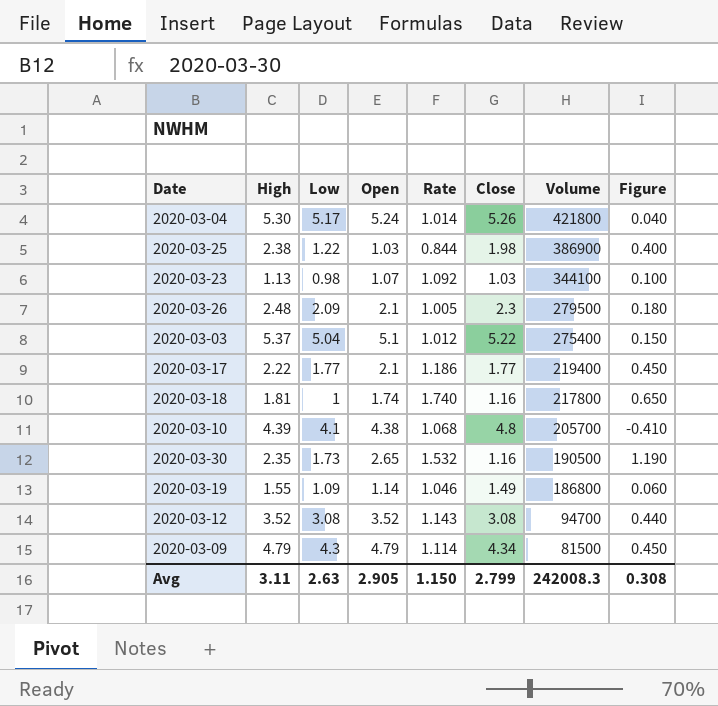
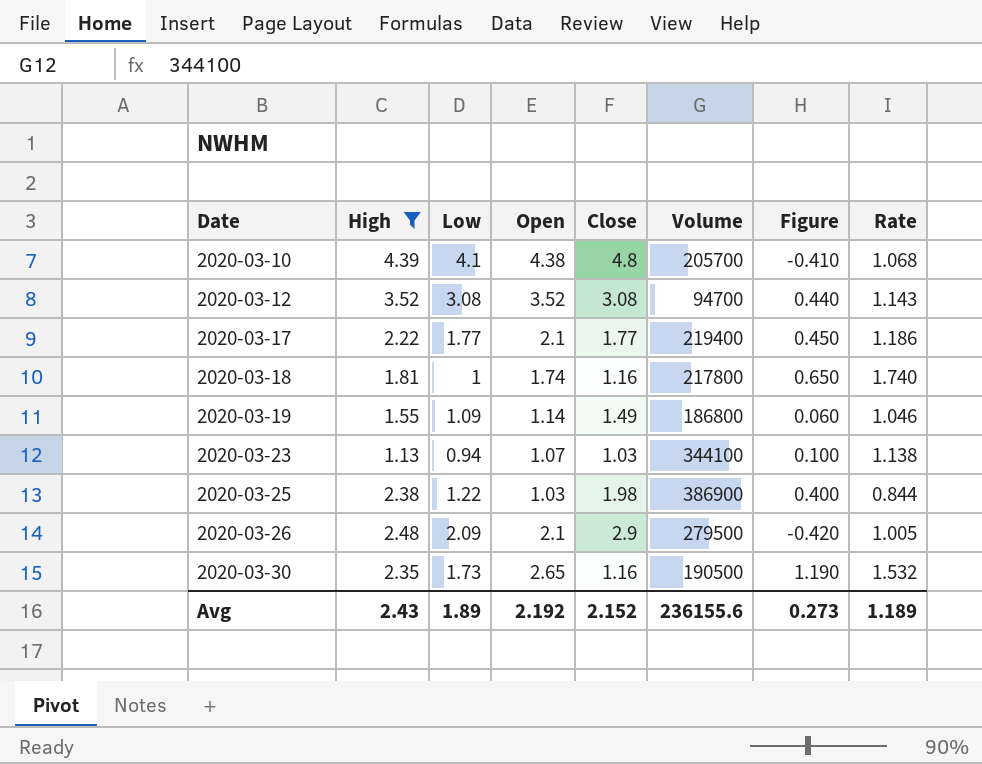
filter: none -> High <= 4.39
row order: Volume descending -> Date ascending
column Rate | position: 5 -> 8
2020-03-23 | Low: 0.98 -> 0.94
2020-03-23 | Rate: 1.092 -> 1.138
2020-03-26 | Close: 2.3 -> 2.9
2020-03-26 | Figure: 0.180 -> -0.420
Avg | High: 3.11 -> 2.43
Avg | Low: 2.63 -> 1.89
Avg | Open: 2.905 -> 2.192
Avg | Close: 2.799 -> 2.152
Avg | Volume: 242008.3 -> 236155.6
Avg | Figure: 0.308 -> 0.273
Avg | Rate: 1.150 -> 1.189

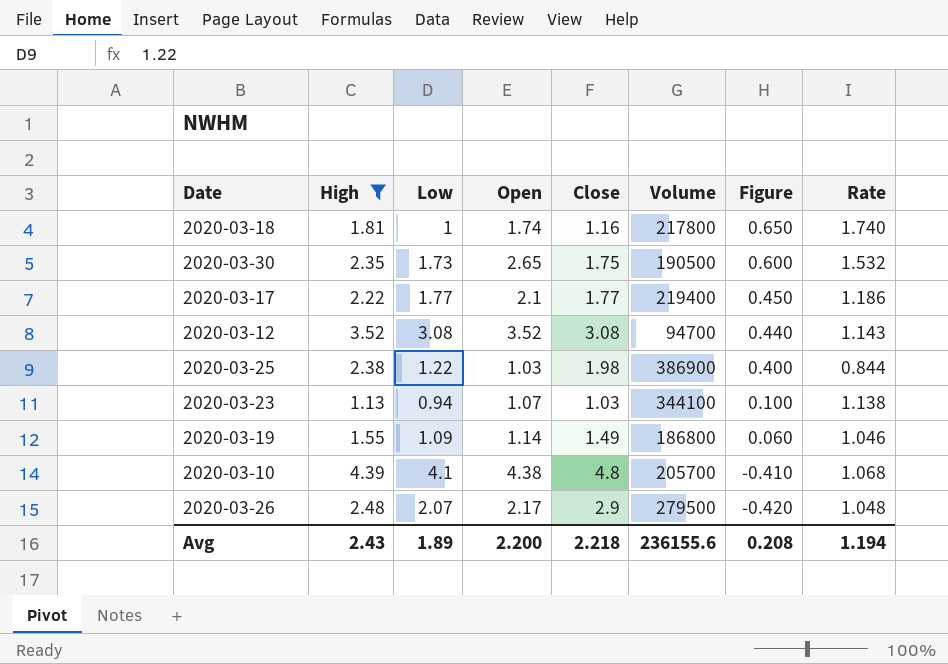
row order: Date ascending -> Figure descending
2020-03-30 | Close: 1.16 -> 1.75
2020-03-30 | Figure: 1.190 -> 0.600
2020-03-26 | Low: 2.09 -> 2.07
2020-03-26 | Open: 2.1 -> 2.17
2020-03-26 | Rate: 1.005 -> 1.048
Avg | Open: 2.192 -> 2.200
Avg | Close: 2.152 -> 2.218
Avg | Figure: 0.273 -> 0.208
Avg | Rate: 1.189 -> 1.194

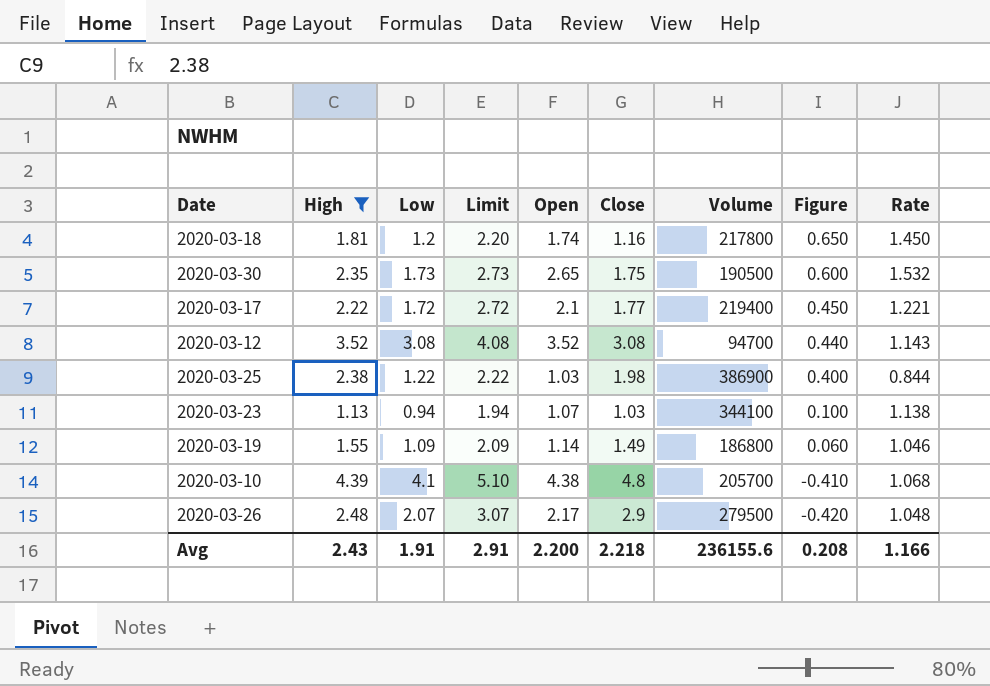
column Limit | formula: none -> [Low] + 1
2020-03-18 | Low: 1 -> 1.2
2020-03-18 | Rate: 1.740 -> 1.450
2020-03-17 | Low: 1.77 -> 1.72
2020-03-17 | Rate: 1.186 -> 1.221
Avg | Low: 1.89 -> 1.91
Avg | Rate: 1.194 -> 1.166

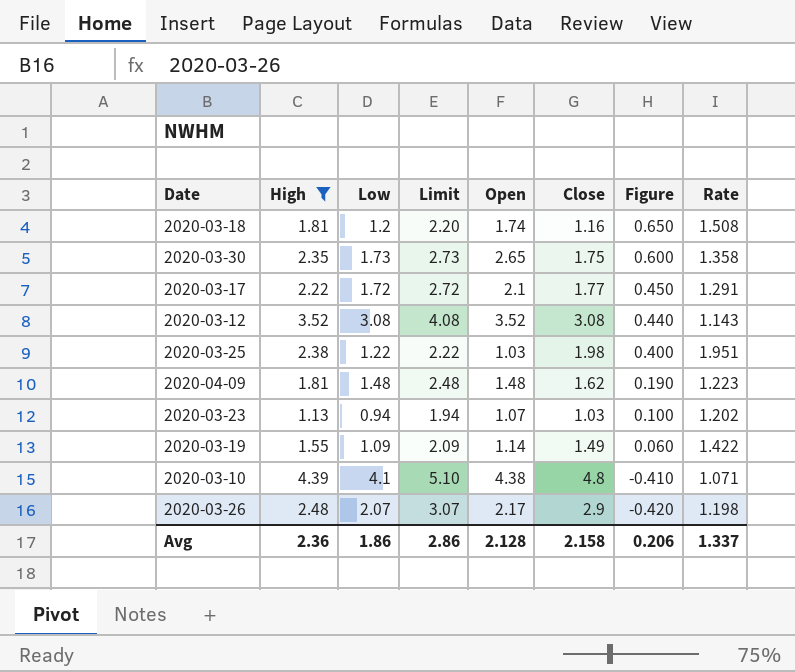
column Volume | position: 7 -> none
column Rate | formula: [Open] / [Low] -> [High] / [Low]
row 2020-04-09: none -> 1.81 | 1.48 | 2.48 | 1.48 | 1.62 | 0.190 | 1.223
Avg | High: 2.43 -> 2.36
Avg | Low: 1.91 -> 1.86
Avg | Limit: 2.91 -> 2.86
Avg | Open: 2.200 -> 2.128
Avg | Close: 2.218 -> 2.158
Avg | Figure: 0.208 -> 0.206
Avg | Rate: 1.166 -> 1.337

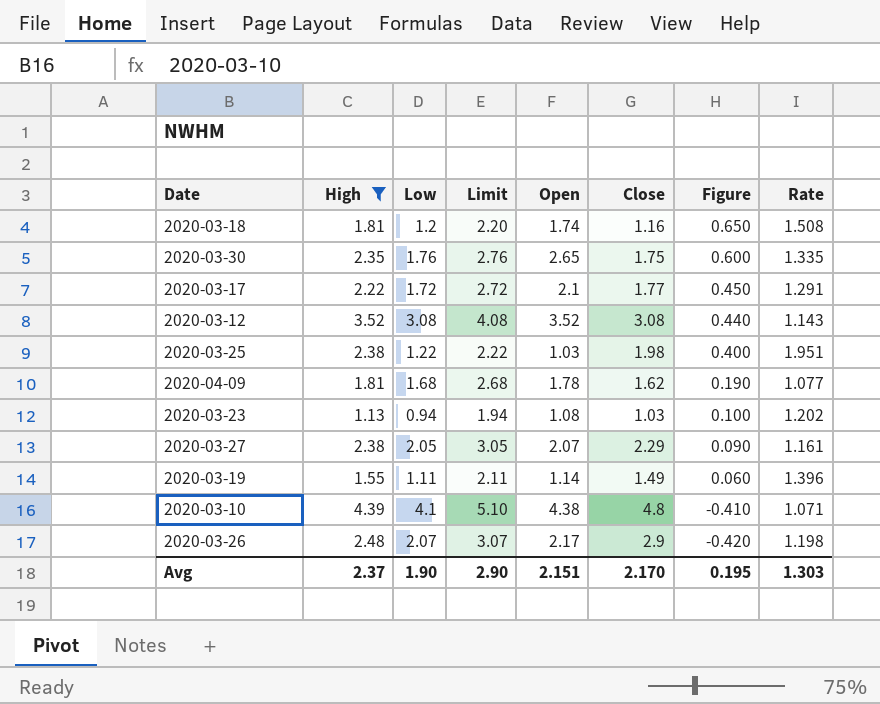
2020-03-30 | Low: 1.73 -> 1.76
2020-03-30 | Limit: 2.73 -> 2.76
2020-03-30 | Rate: 1.358 -> 1.335
2020-04-09 | Low: 1.48 -> 1.68
2020-04-09 | Limit: 2.48 -> 2.68
2020-04-09 | Open: 1.48 -> 1.78
2020-04-09 | Rate: 1.223 -> 1.077
2020-03-23 | Open: 1.07 -> 1.08
row 2020-03-27: none -> 2.38 | 2.05 | 3.05 | 2.07 | 2.29 | 0.090 | 1.161
2020-03-19 | Low: 1.09 -> 1.11
2020-03-19 | Limit: 2.09 -> 2.11
2020-03-19 | Rate: 1.422 -> 1.396
Avg | High: 2.36 -> 2.37
Avg | Low: 1.86 -> 1.90
Avg | Limit: 2.86 -> 2.90
Avg | Open: 2.128 -> 2.151
Avg | Close: 2.158 -> 2.170
Avg | Figure: 0.206 -> 0.195
Avg | Rate: 1.337 -> 1.303

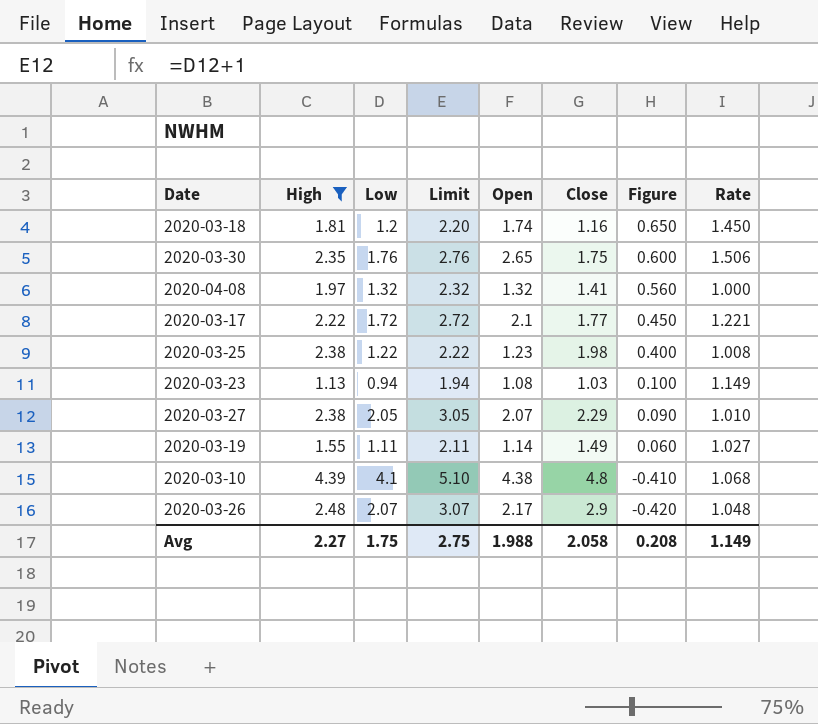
column Rate | formula: [High] / [Low] -> [Open] / [Low]
row 2020-03-12: 3.52 | 3.08 | 4.08 | 3.52 | 3.08 | 0.440 | 1.143 -> none
row 2020-04-09: 1.81 | 1.68 | 2.68 | 1.78 | 1.62 | 0.190 | 1.077 -> none
row 2020-04-08: none -> 1.97 | 1.32 | 2.32 | 1.32 | 1.41 | 0.560 | 1.000
2020-03-25 | Open: 1.03 -> 1.23
Avg | High: 2.37 -> 2.27
Avg | Low: 1.90 -> 1.75
Avg | Limit: 2.90 -> 2.75
Avg | Open: 2.151 -> 1.988
Avg | Close: 2.170 -> 2.058
Avg | Figure: 0.195 -> 0.208
Avg | Rate: 1.303 -> 1.149

